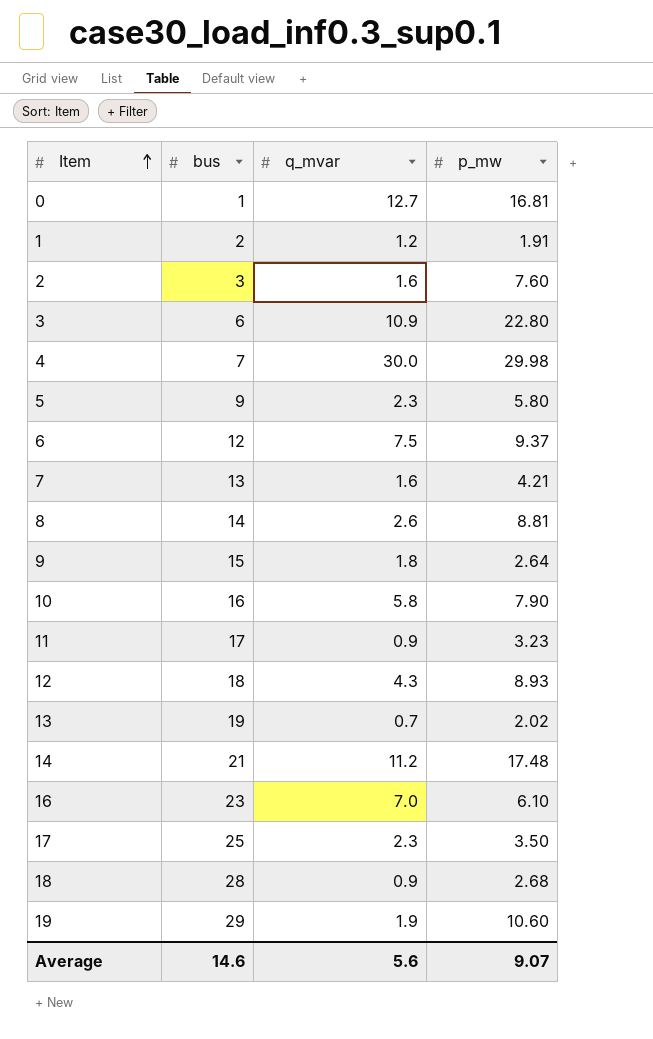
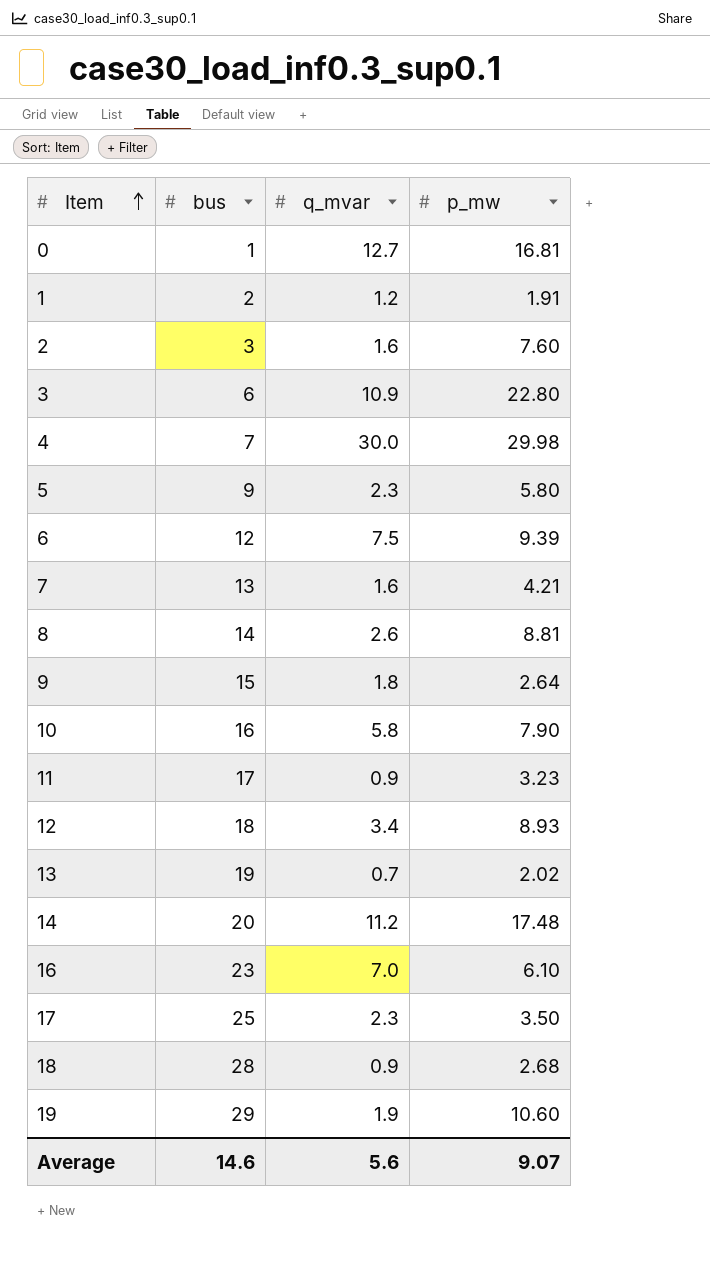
6 | p_mw: 9.37 -> 9.39
12 | q_mvar: 4.3 -> 3.4
14 | bus: 21 -> 20

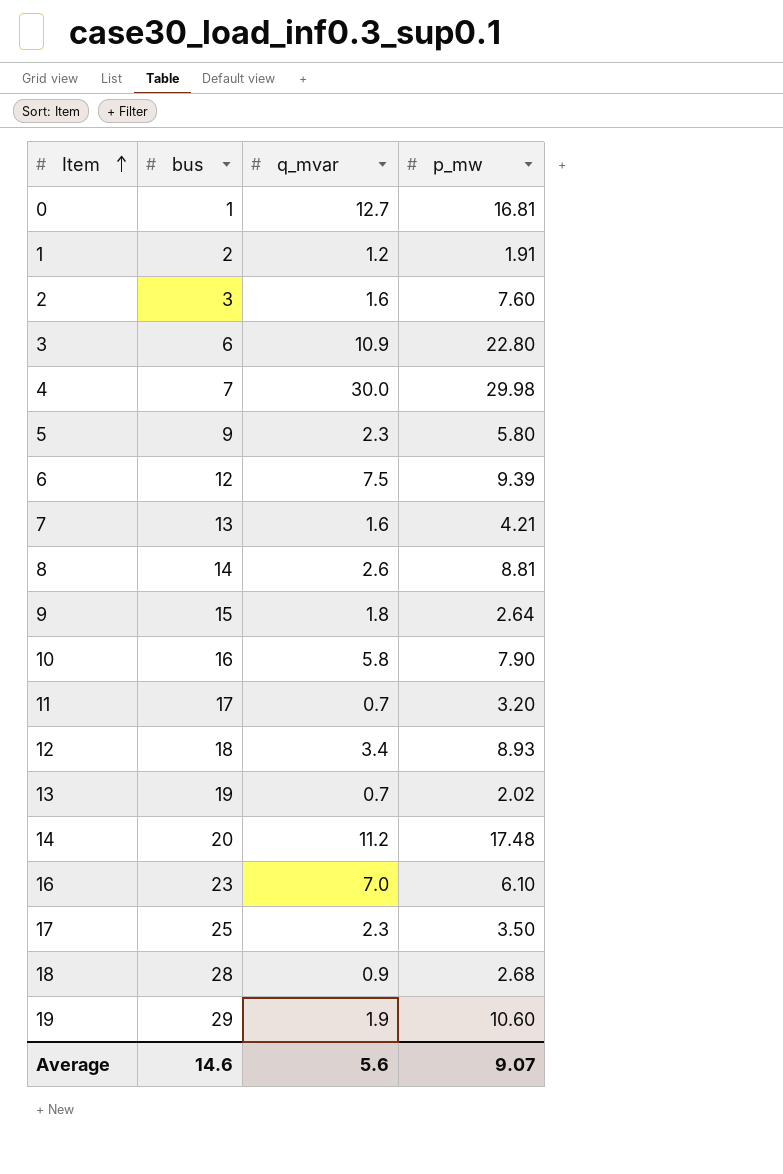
11 | q_mvar: 0.9 -> 0.7
11 | p_mw: 3.23 -> 3.20

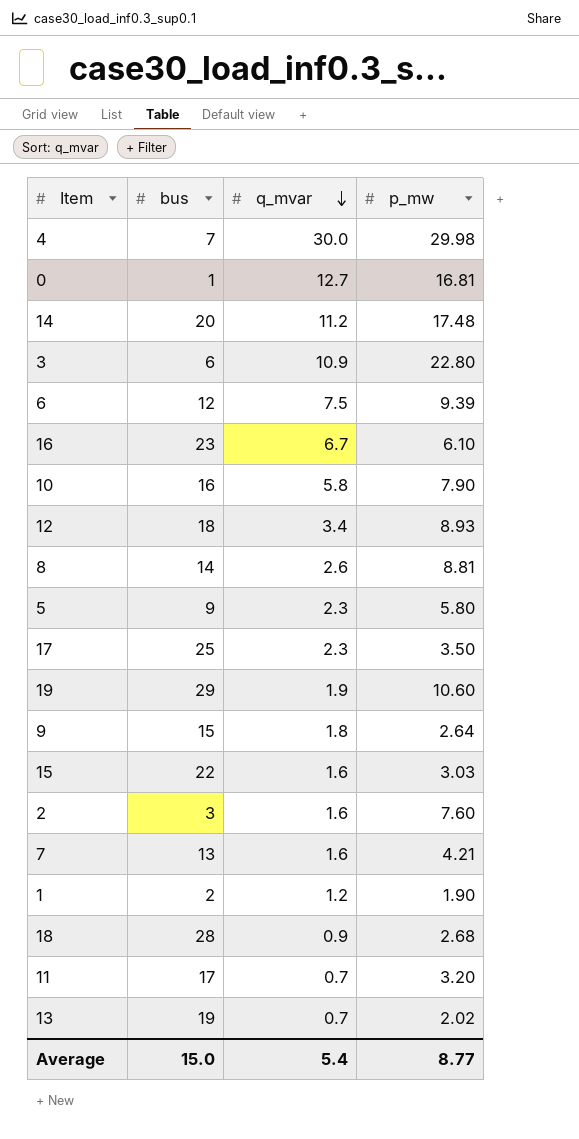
row order: Item ascending -> q_mvar descending
16 | q_mvar: 7.0 -> 6.7
row 15: none -> 22 | 1.6 | 3.03
1 | p_mw: 1.91 -> 1.90
Average | bus: 14.6 -> 15.0
Average | q_mvar: 5.6 -> 5.4
Average | p_mw: 9.07 -> 8.77

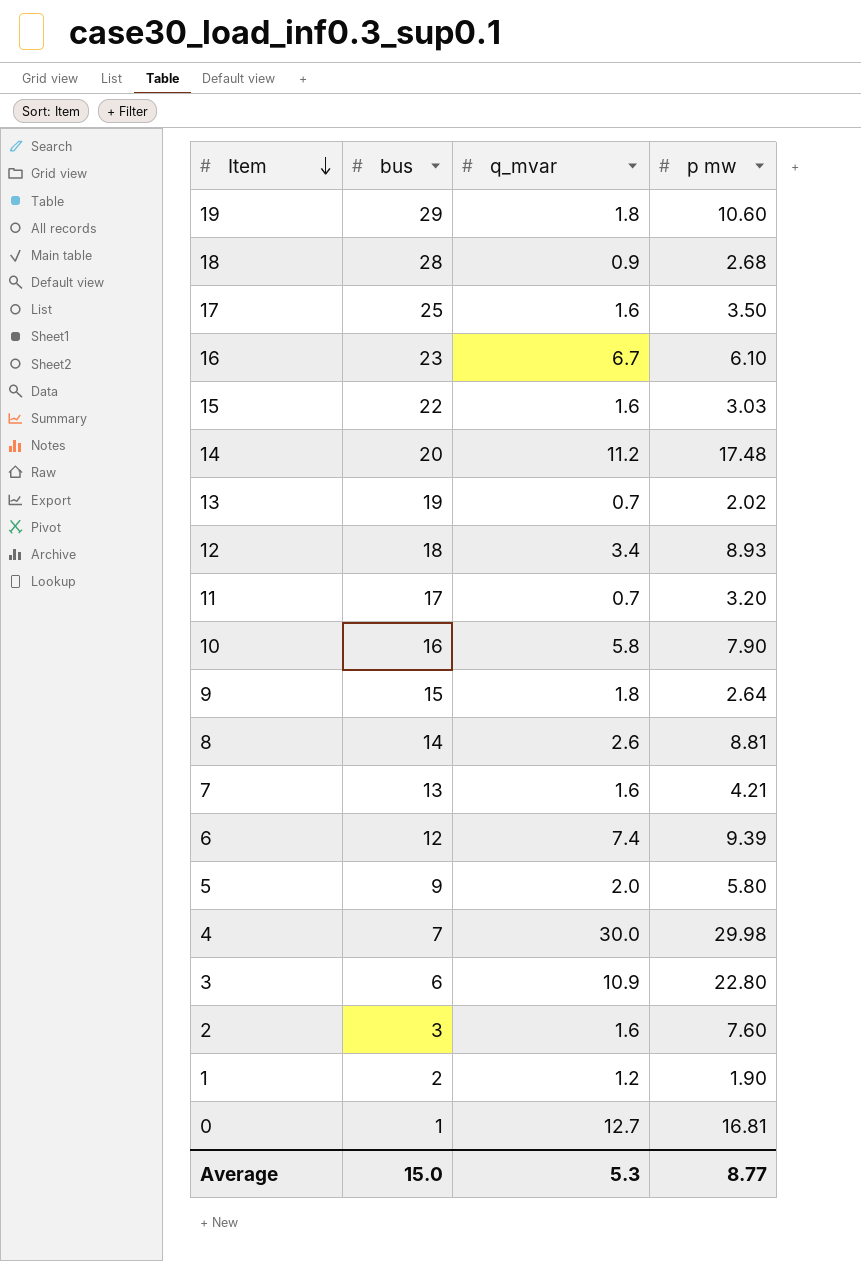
row order: q_mvar descending -> Item descending
column name: p_mw -> p mw
19 | q_mvar: 1.9 -> 1.8
17 | q_mvar: 2.3 -> 1.6
6 | q_mvar: 7.5 -> 7.4
5 | q_mvar: 2.3 -> 2.0
Average | q_mvar: 5.4 -> 5.3

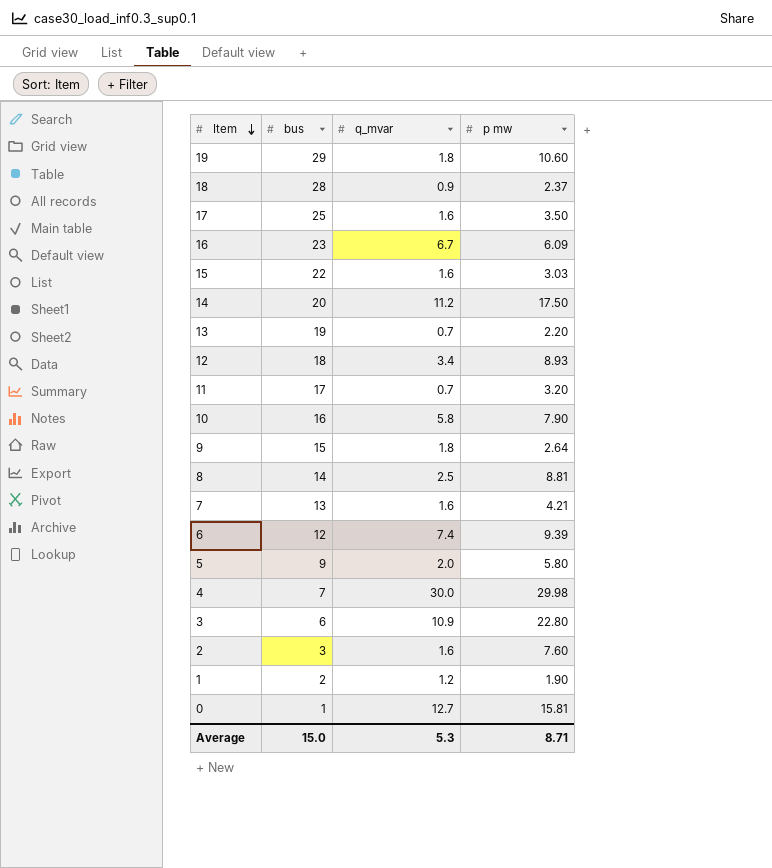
18 | p mw: 2.68 -> 2.37
16 | p mw: 6.10 -> 6.09
14 | p mw: 17.48 -> 17.50
13 | p mw: 2.02 -> 2.20
8 | q_mvar: 2.6 -> 2.5
0 | p mw: 16.81 -> 15.81
Average | p mw: 8.77 -> 8.71

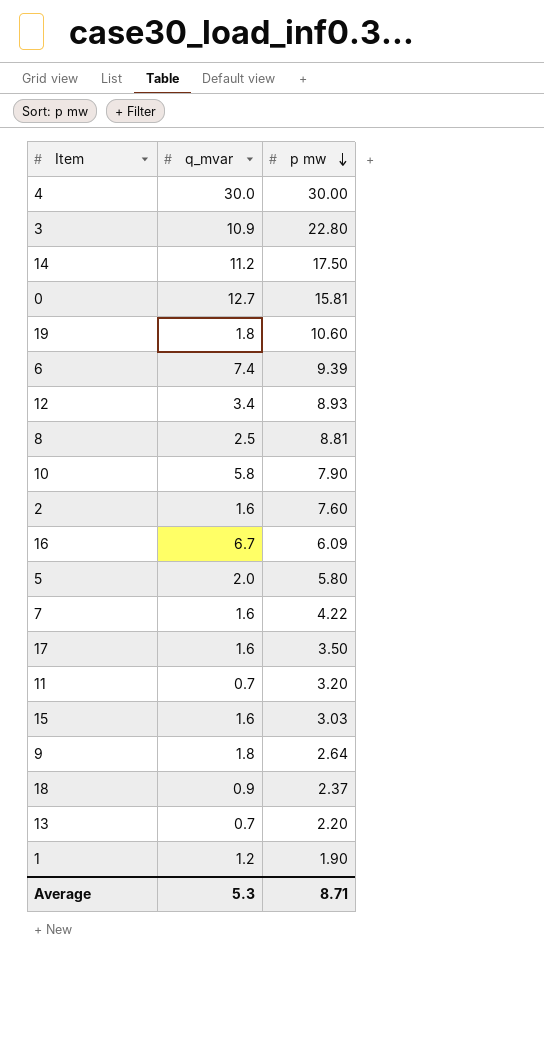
row order: Item descending -> p mw descending
column bus | position: 2 -> none
4 | p mw: 29.98 -> 30.00
7 | p mw: 4.21 -> 4.22

